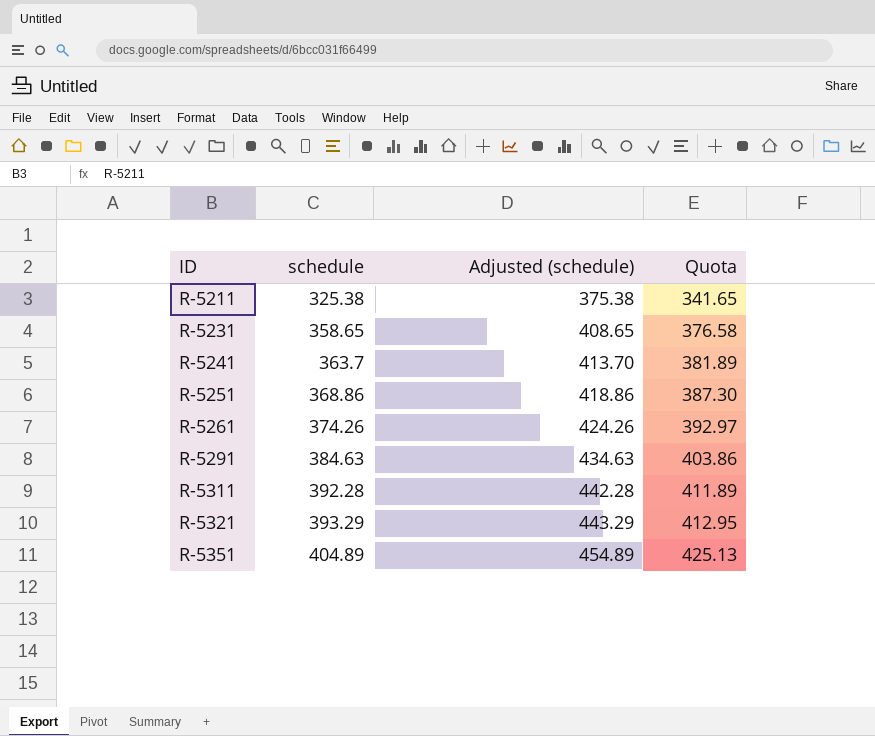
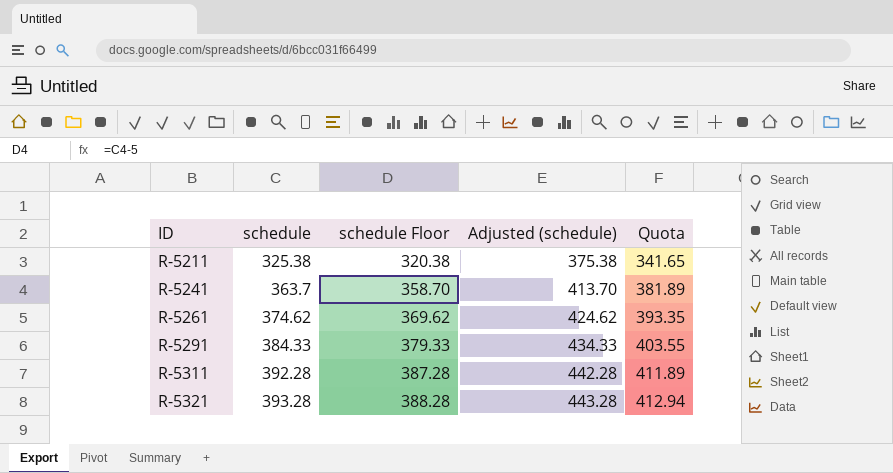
column schedule Floor | formula: none -> [schedule] - 5
row R-5231: 358.65 | 408.65 | 376.58 -> none
row R-5251: 368.86 | 418.86 | 387.30 -> none
row R-5351: 404.89 | 454.89 | 425.13 -> none
R-5261 | schedule: 374.26 -> 374.62
R-5261 | Adjusted (schedule): 424.26 -> 424.62
R-5261 | Quota: 392.97 -> 393.35
R-5291 | schedule: 384.63 -> 384.33
R-5291 | Adjusted (schedule): 434.63 -> 434.33
R-5291 | Quota: 403.86 -> 403.55
R-5321 | schedule: 393.29 -> 393.28
R-5321 | Adjusted (schedule): 443.29 -> 443.28
R-5321 | Quota: 412.95 -> 412.94

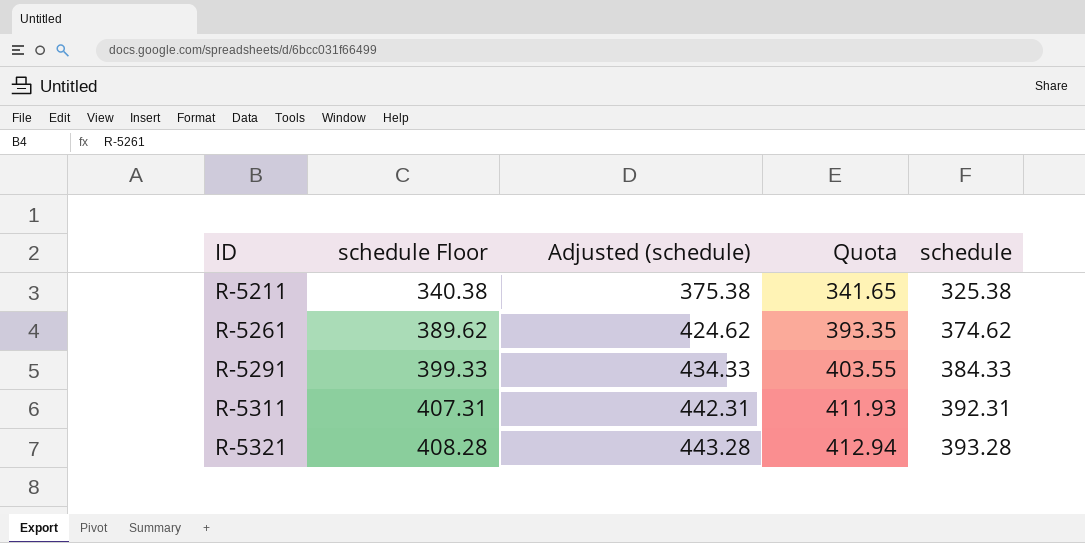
column schedule Floor | formula: [schedule] - 5 -> [schedule] + 15
column schedule | position: 2 -> 5
row R-5241: 363.7 | 358.70 | 413.70 | 381.89 -> none
R-5311 | Adjusted (schedule): 442.28 -> 442.31
R-5311 | Quota: 411.89 -> 411.93
R-5311 | schedule: 392.28 -> 392.31

